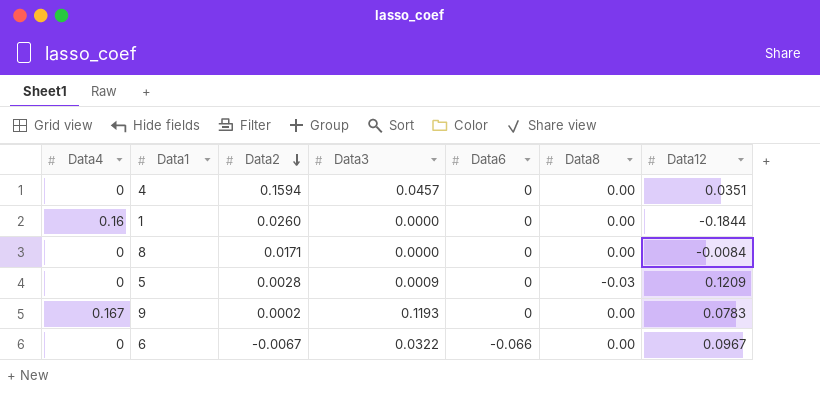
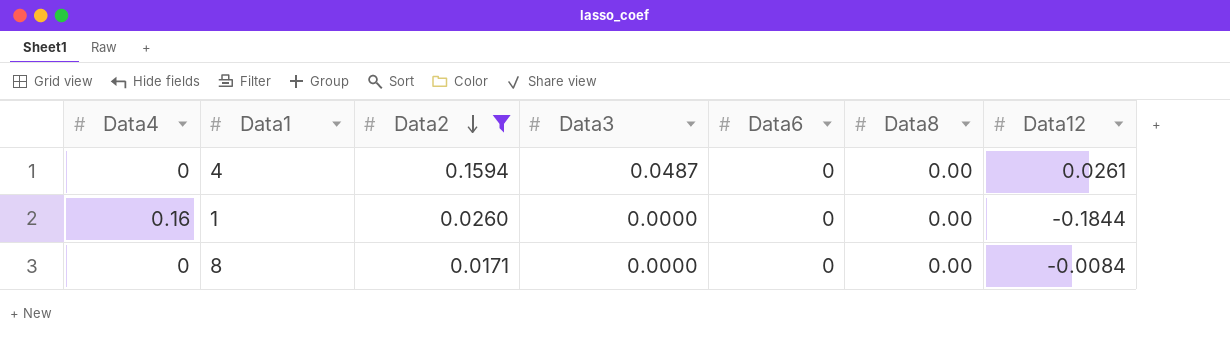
filter: none -> Data2 >= 0.0171
4 | Data3: 0.0457 -> 0.0487
4 | Data12: 0.0351 -> 0.0261

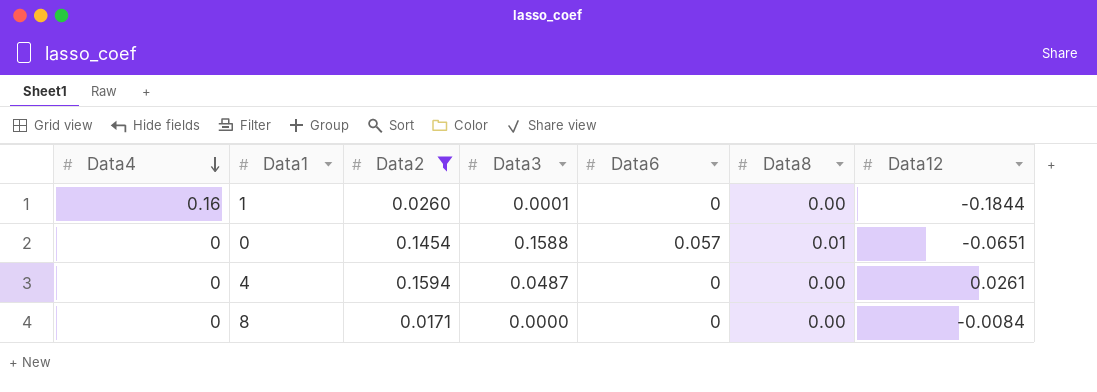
row order: Data2 descending -> Data4 descending
1 | Data3: 0.0000 -> 0.0001
row 0: none -> 0 | 0.1454 | 0.1588 | 0.057 | 0.01 | -0.0651

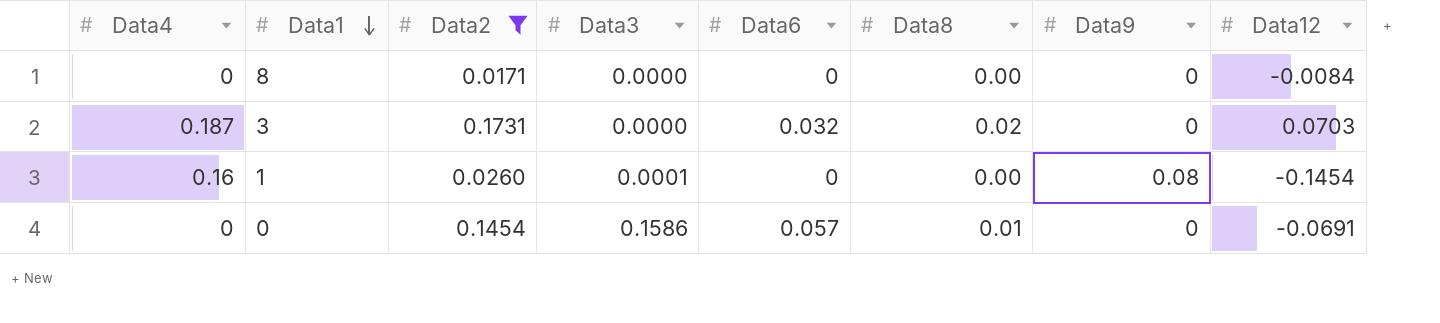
row order: Data4 descending -> Data1 descending
column Data9 | position: none -> 7
row 4: 0 | 0.1594 | 0.0487 | 0 | 0.00 | 0.0261 -> none
row 3: none -> 0.187 | 0.1731 | 0.0000 | 0.032 | 0.02 | 0 | 0.0703
1 | Data12: -0.1844 -> -0.1454
0 | Data3: 0.1588 -> 0.1586
0 | Data12: -0.0651 -> -0.0691

